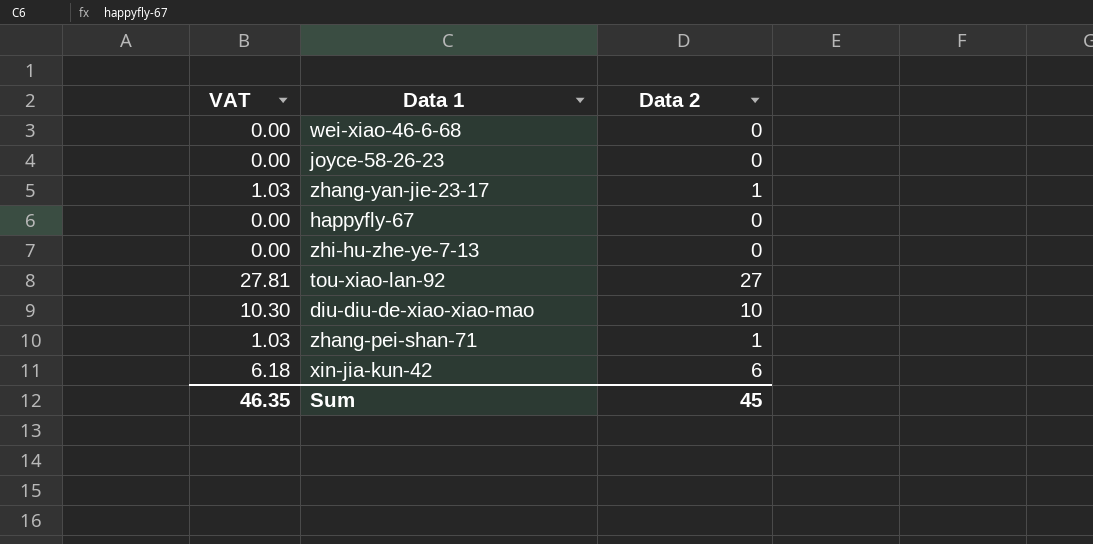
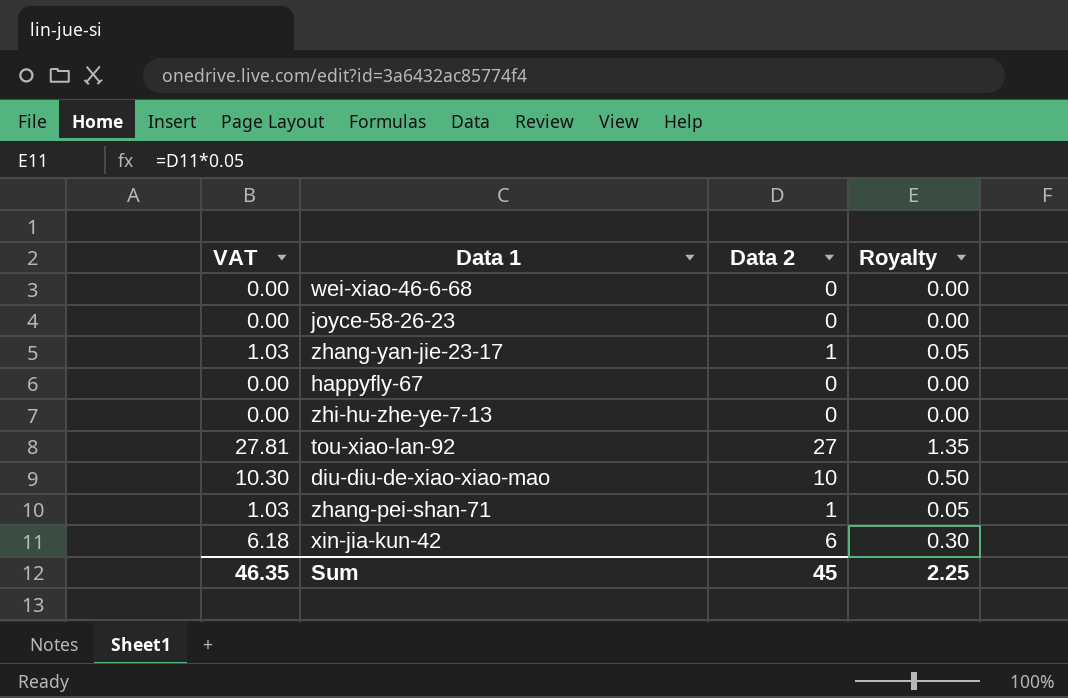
column Royalty | formula: none -> [Data 2] * 0.05

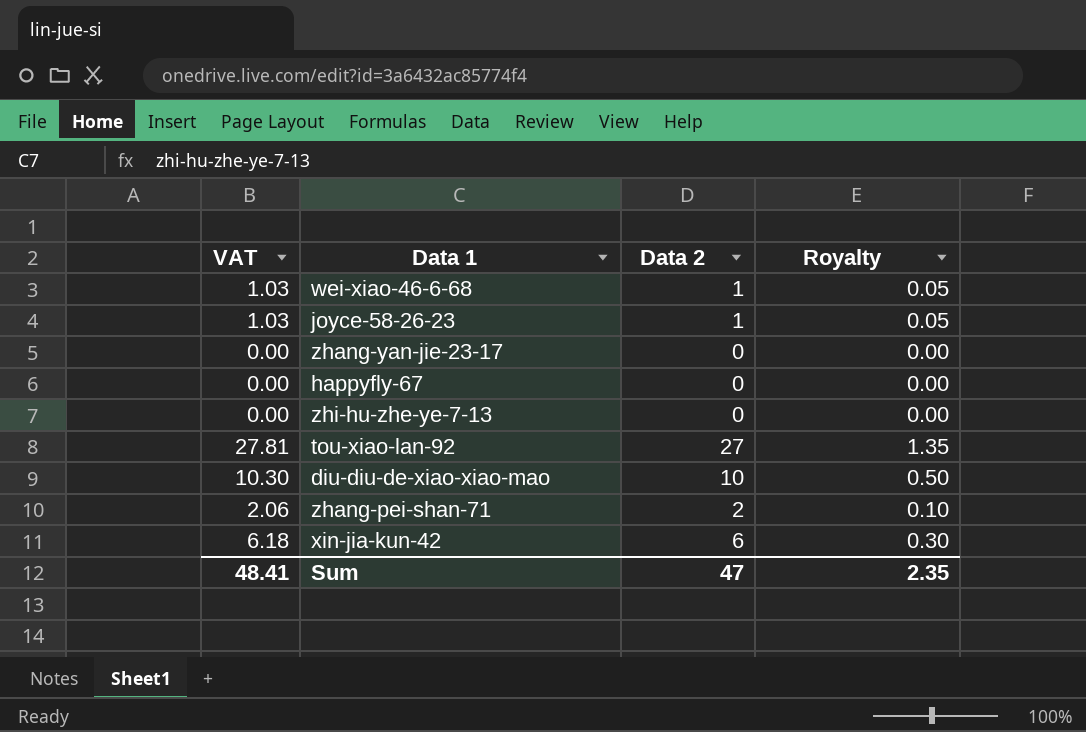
wei-xiao-46-6-68 | VAT: 0.00 -> 1.03
wei-xiao-46-6-68 | Data 2: 0 -> 1
wei-xiao-46-6-68 | Royalty: 0.00 -> 0.05
joyce-58-26-23 | VAT: 0.00 -> 1.03
joyce-58-26-23 | Data 2: 0 -> 1
joyce-58-26-23 | Royalty: 0.00 -> 0.05
zhang-yan-jie-23-17 | VAT: 1.03 -> 0.00
zhang-yan-jie-23-17 | Data 2: 1 -> 0
zhang-yan-jie-23-17 | Royalty: 0.05 -> 0.00
zhang-pei-shan-71 | VAT: 1.03 -> 2.06
zhang-pei-shan-71 | Data 2: 1 -> 2
zhang-pei-shan-71 | Royalty: 0.05 -> 0.10
Sum | VAT: 46.35 -> 48.41
Sum | Data 2: 45 -> 47
Sum | Royalty: 2.25 -> 2.35

